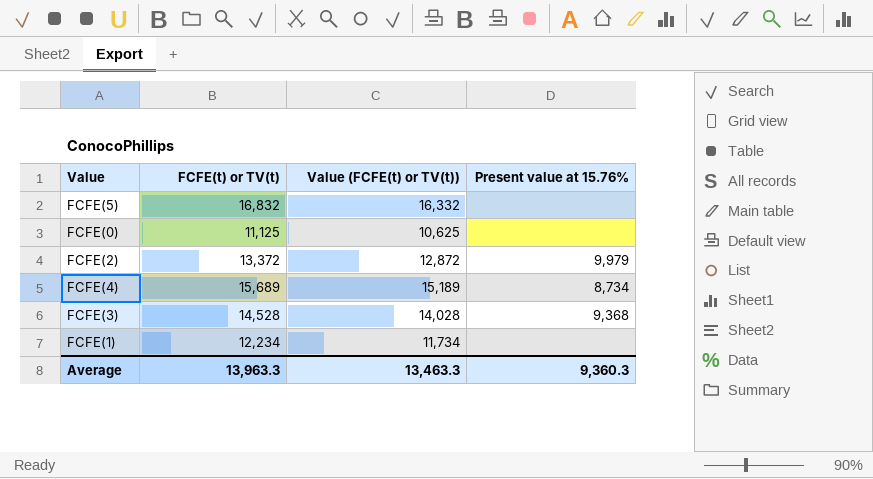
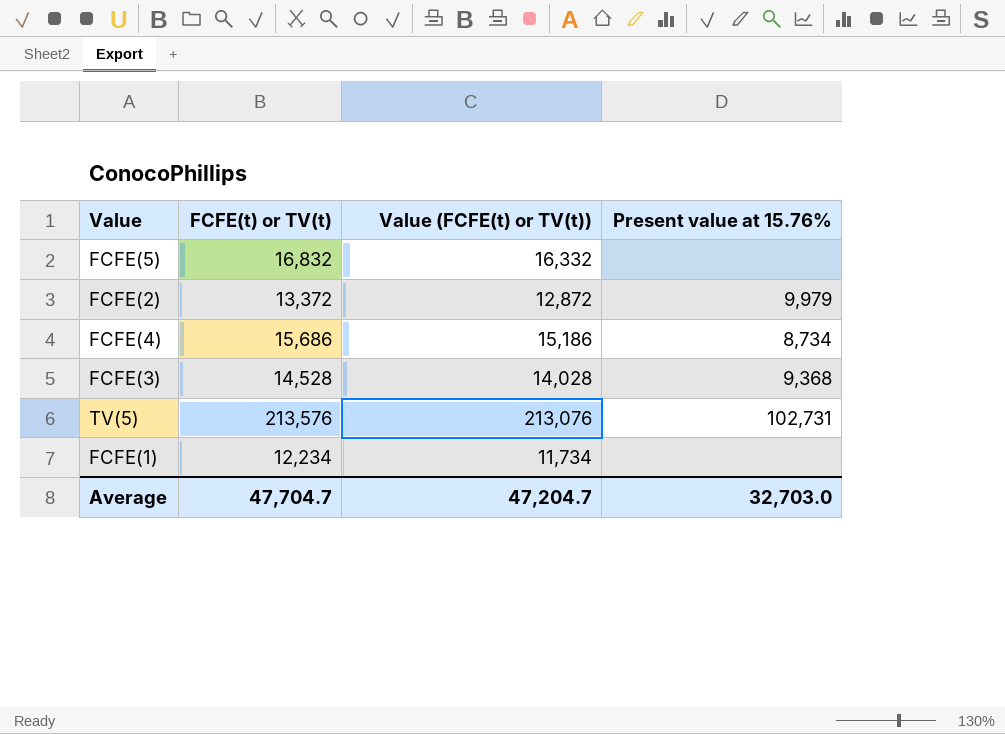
row FCFE(0): 11,125 | 10,625 | none -> none
FCFE(4) | FCFE(t) or TV(t): 15,689 -> 15,686
FCFE(4) | Value (FCFE(t) or TV(t)): 15,189 -> 15,186
row TV(5): none -> 213,576 | 213,076 | 102,731
Average | FCFE(t) or TV(t): 13,963.3 -> 47,704.7
Average | Value (FCFE(t) or TV(t)): 13,463.3 -> 47,204.7
Average | Present value at 15.76%: 9,360.3 -> 32,703.0

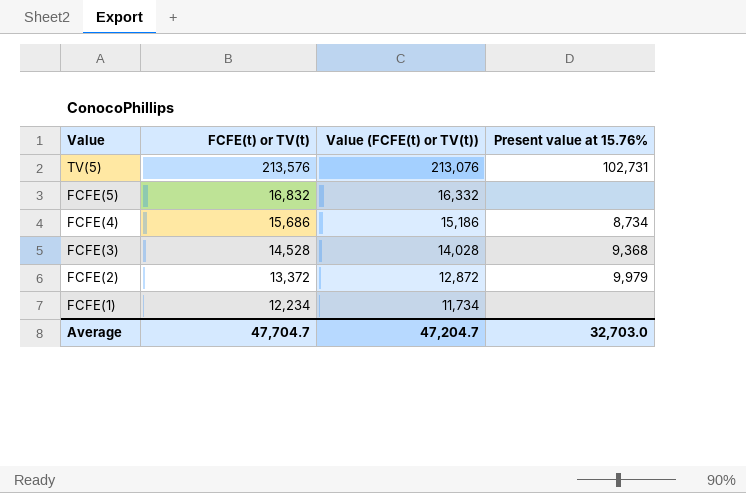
row order: none -> Value descending

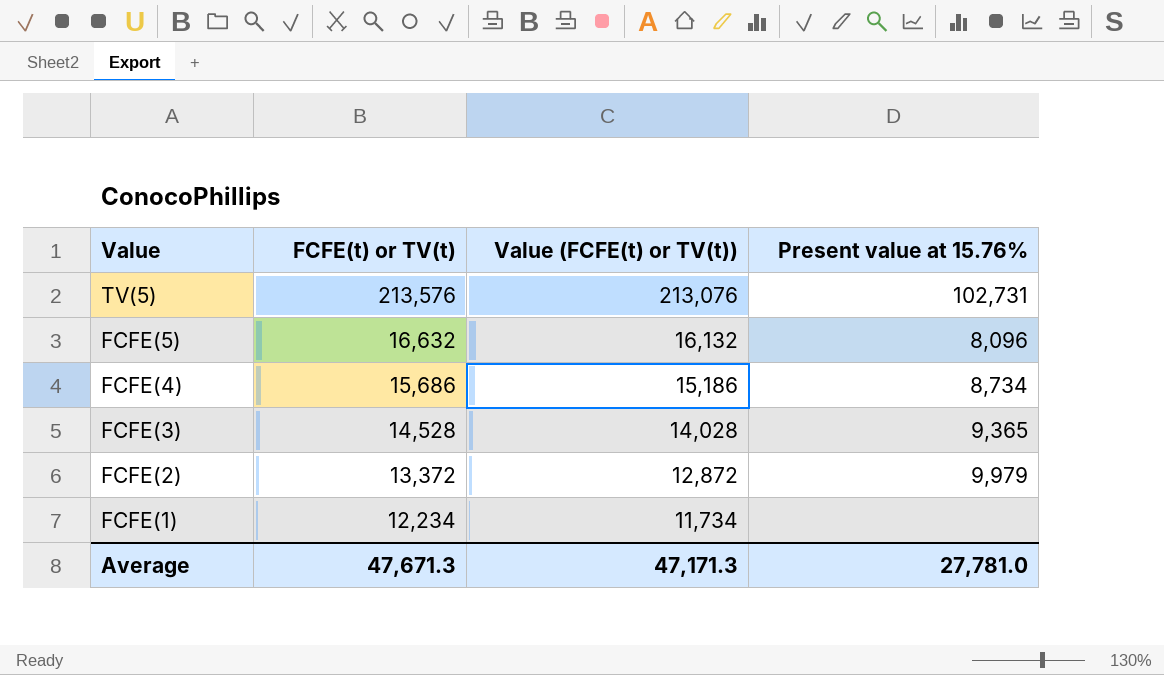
FCFE(5) | FCFE(t) or TV(t): 16,832 -> 16,632
FCFE(5) | Value (FCFE(t) or TV(t)): 16,332 -> 16,132
FCFE(5) | Present value at 15.76%: none -> 8,096
FCFE(3) | Present value at 15.76%: 9,368 -> 9,365
Average | FCFE(t) or TV(t): 47,704.7 -> 47,671.3
Average | Value (FCFE(t) or TV(t)): 47,204.7 -> 47,171.3
Average | Present value at 15.76%: 32,703.0 -> 27,781.0

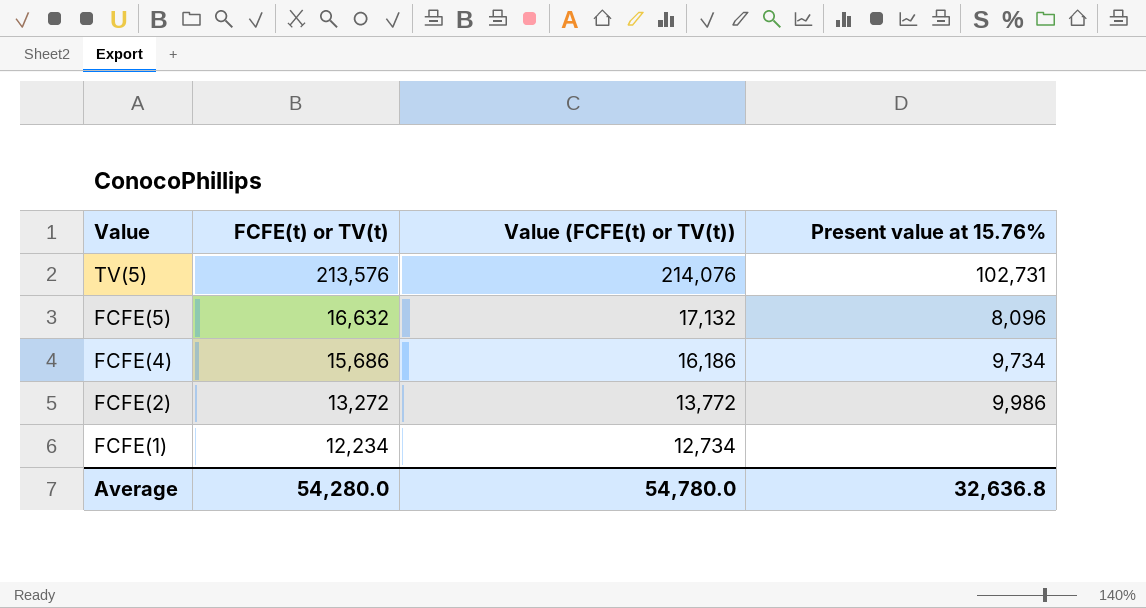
column Value (FCFE(t) or TV(t)) | formula: [FCFE(t) or TV(t)] - 500 -> [FCFE(t) or TV(t)] + 500
row FCFE(3): 14,528 | 14,028 | 9,365 -> none
FCFE(4) | Present value at 15.76%: 8,734 -> 9,734
FCFE(2) | FCFE(t) or TV(t): 13,372 -> 13,272
FCFE(2) | Present value at 15.76%: 9,979 -> 9,986
Average | FCFE(t) or TV(t): 47,671.3 -> 54,280.0
Average | Value (FCFE(t) or TV(t)): 47,171.3 -> 54,780.0
Average | Present value at 15.76%: 27,781.0 -> 32,636.8

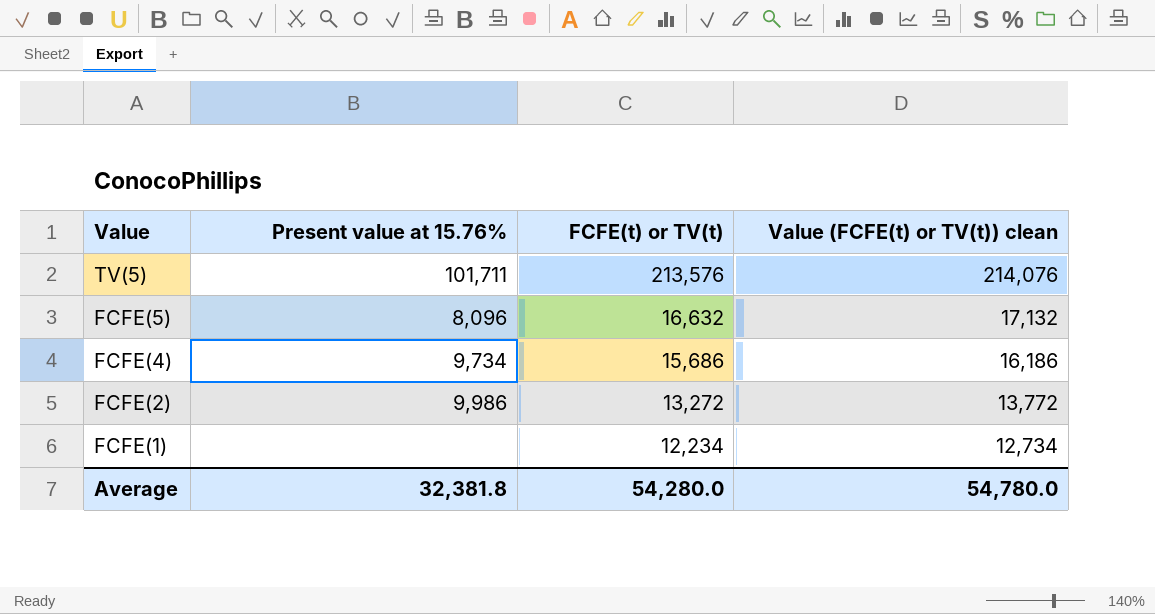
column Present value at 15.76% | position: 4 -> 2
column name: Value (FCFE(t) or TV(t)) -> Value (FCFE(t) or TV(t)) clean
TV(5) | Present value at 15.76%: 102,731 -> 101,711
Average | Present value at 15.76%: 32,636.8 -> 32,381.8

